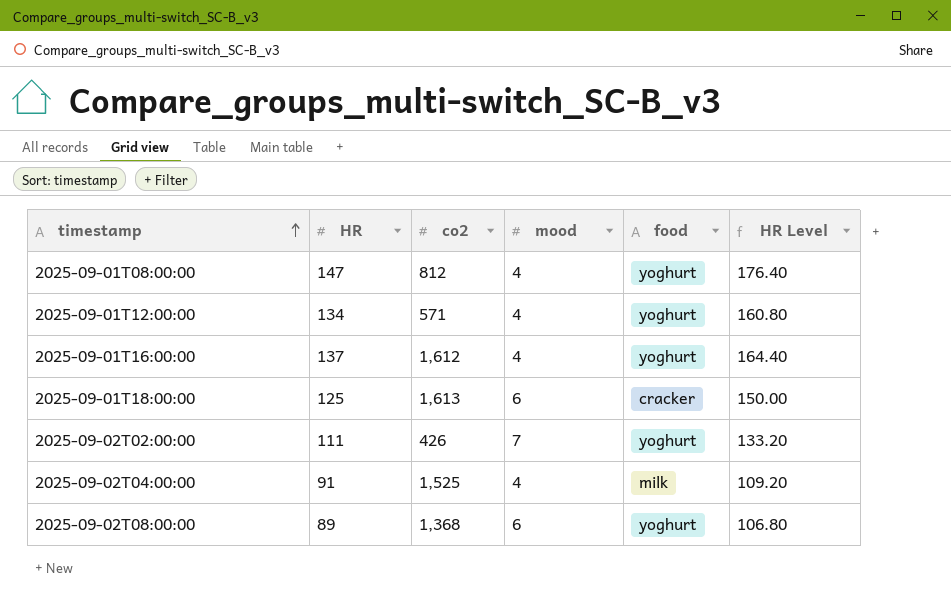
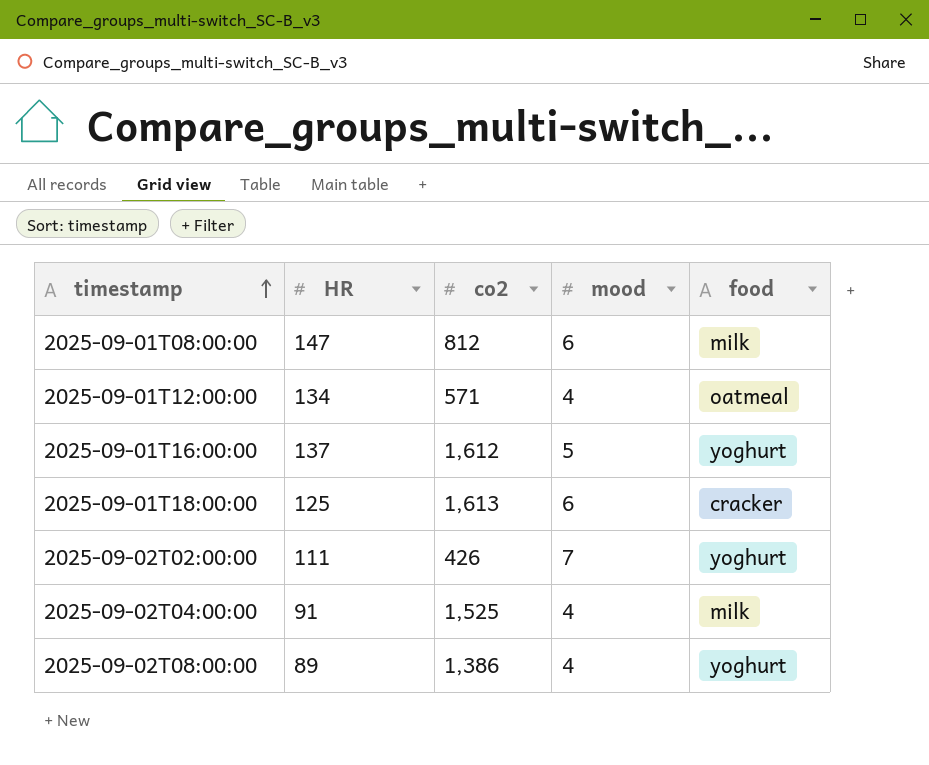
column HR Level | formula: [HR] * 1.2 -> none
2025-09-01T08:00:00 | mood: 4 -> 6
2025-09-01T08:00:00 | food: yoghurt -> milk
2025-09-01T12:00:00 | food: yoghurt -> oatmeal
2025-09-01T16:00:00 | mood: 4 -> 5
2025-09-02T08:00:00 | co2: 1,368 -> 1,386
2025-09-02T08:00:00 | mood: 6 -> 4

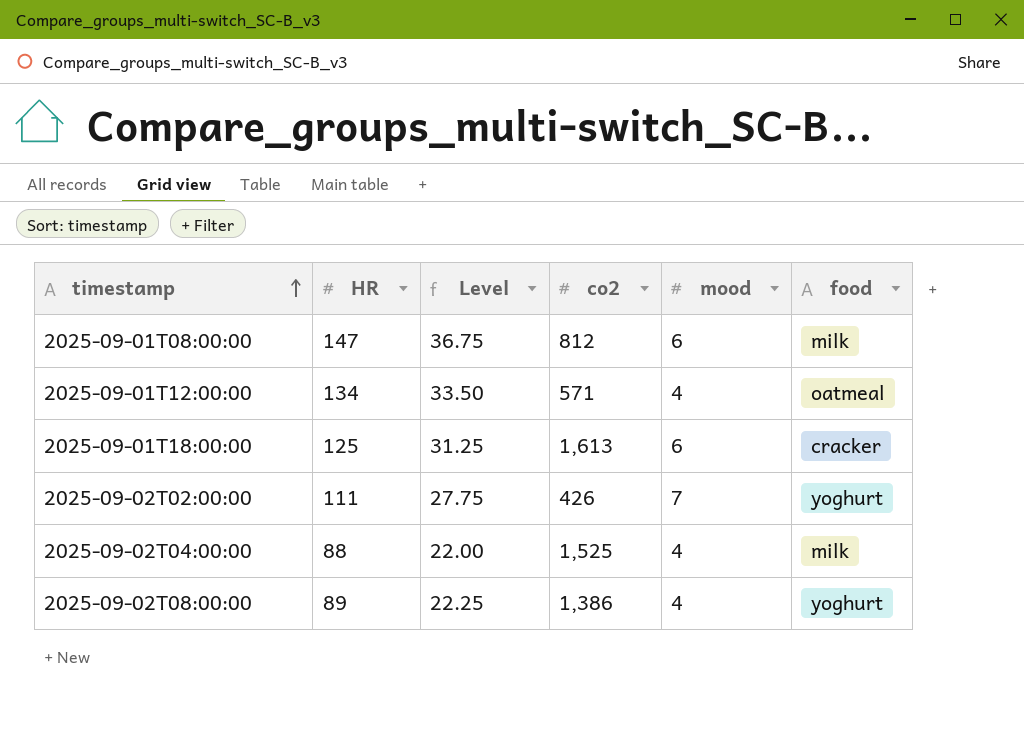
column Level | formula: none -> [HR] * 0.25
row 2025-09-01T16:00:00: 137 | 1,612 | 5 | yoghurt -> none
2025-09-02T04:00:00 | HR: 91 -> 88

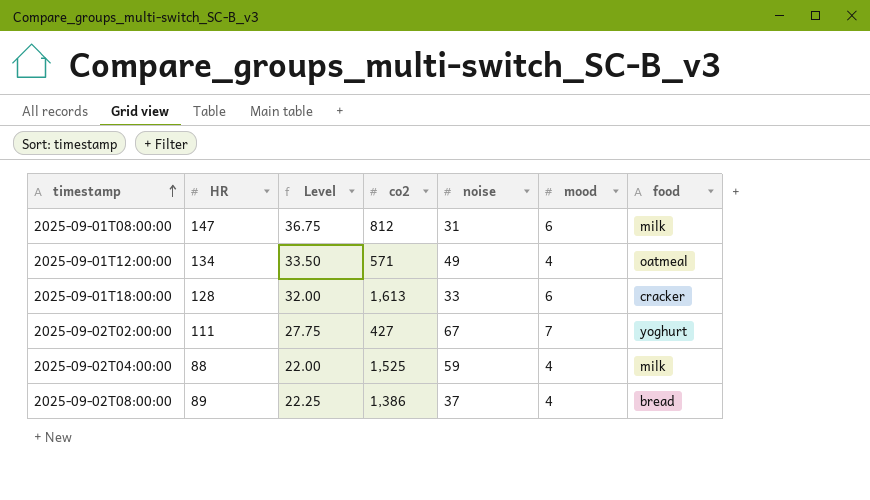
column noise | position: none -> 5
2025-09-01T18:00:00 | HR: 125 -> 128
2025-09-01T18:00:00 | Level: 31.25 -> 32.00
2025-09-02T02:00:00 | co2: 426 -> 427
2025-09-02T08:00:00 | food: yoghurt -> bread

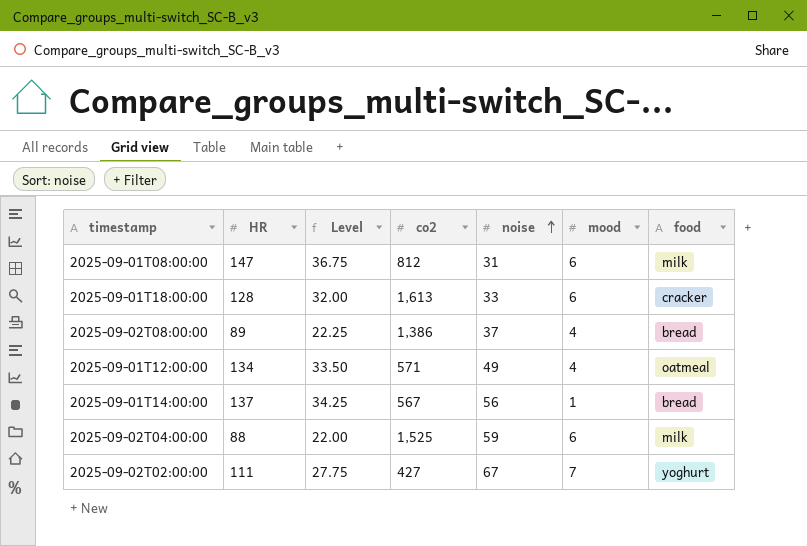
row order: timestamp ascending -> noise ascending
row 2025-09-01T14:00:00: none -> 137 | 34.25 | 567 | 56 | 1 | bread
2025-09-02T04:00:00 | mood: 4 -> 6

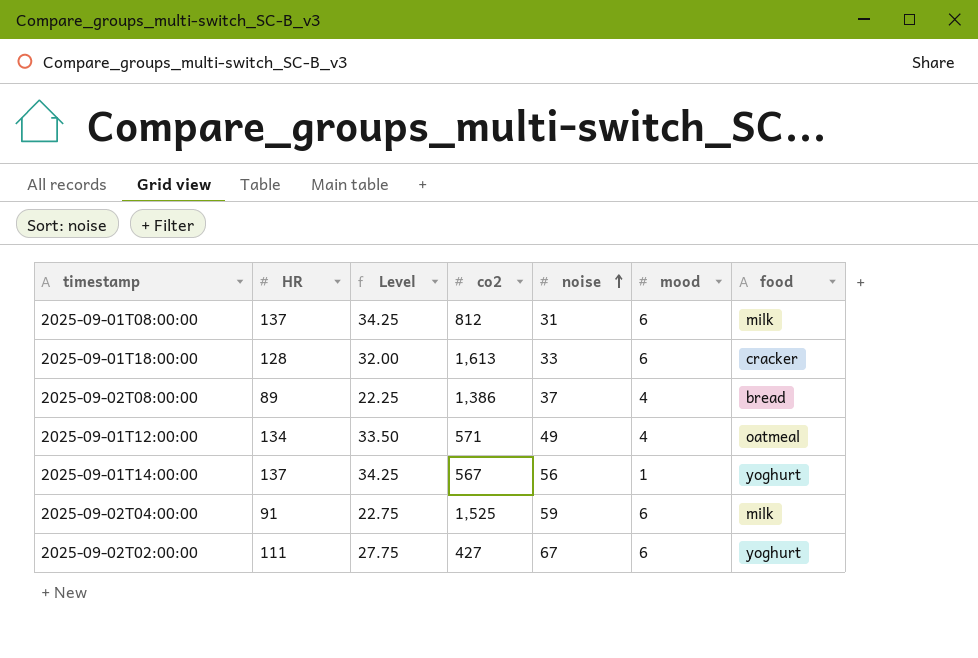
2025-09-01T08:00:00 | HR: 147 -> 137
2025-09-01T08:00:00 | Level: 36.75 -> 34.25
2025-09-01T14:00:00 | food: bread -> yoghurt
2025-09-02T04:00:00 | HR: 88 -> 91
2025-09-02T04:00:00 | Level: 22.00 -> 22.75
2025-09-02T02:00:00 | mood: 7 -> 6

